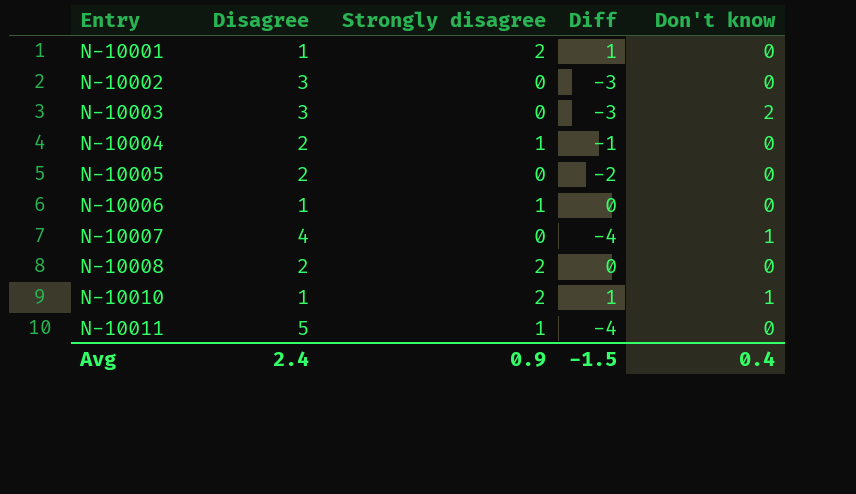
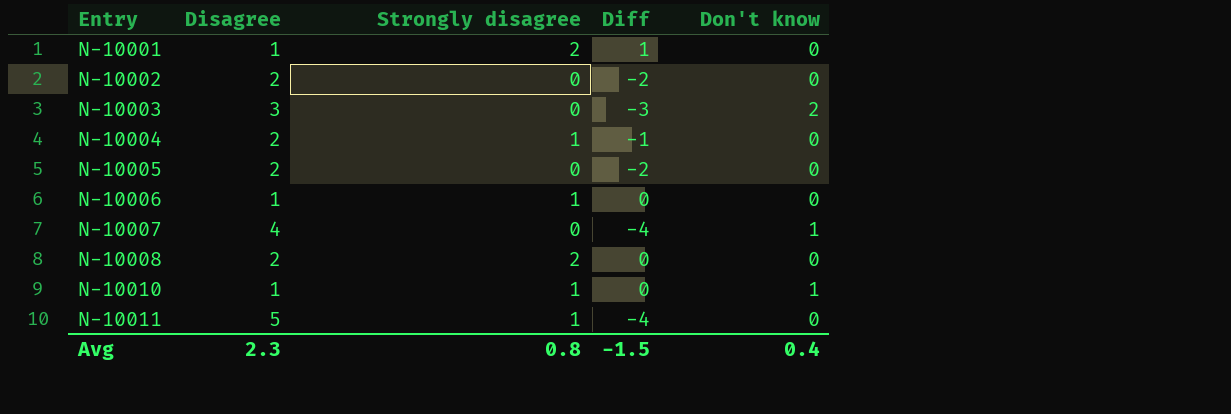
N-10002 | Disagree: 3 -> 2
N-10002 | Diff: -3 -> -2
N-10010 | Strongly disagree: 2 -> 1
N-10010 | Diff: 1 -> 0
Avg | Disagree: 2.4 -> 2.3
Avg | Strongly disagree: 0.9 -> 0.8

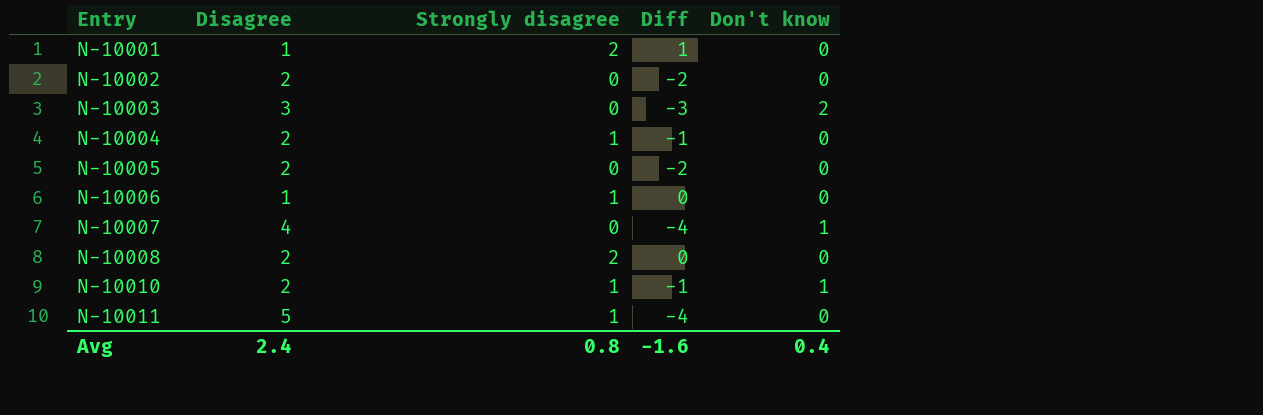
N-10010 | Disagree: 1 -> 2
N-10010 | Diff: 0 -> -1
Avg | Disagree: 2.3 -> 2.4
Avg | Diff: -1.5 -> -1.6

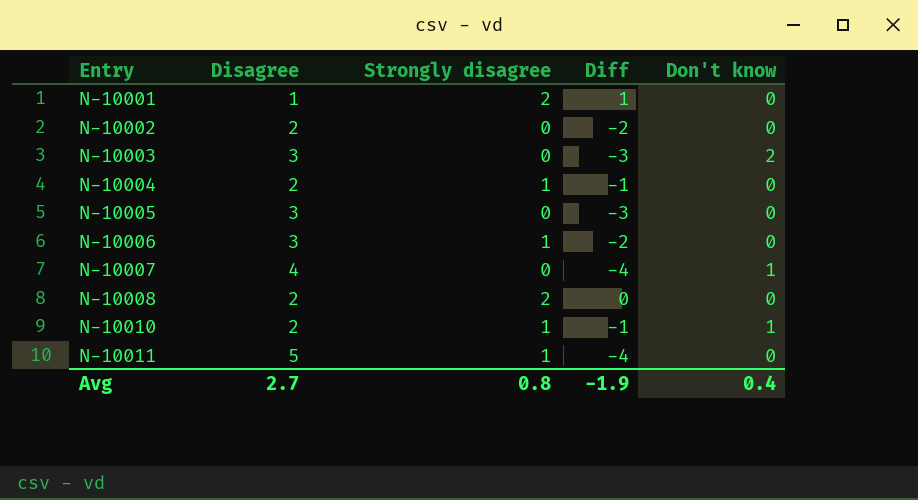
N-10005 | Disagree: 2 -> 3
N-10005 | Diff: -2 -> -3
N-10006 | Disagree: 1 -> 3
N-10006 | Diff: 0 -> -2
Avg | Disagree: 2.4 -> 2.7
Avg | Diff: -1.6 -> -1.9

